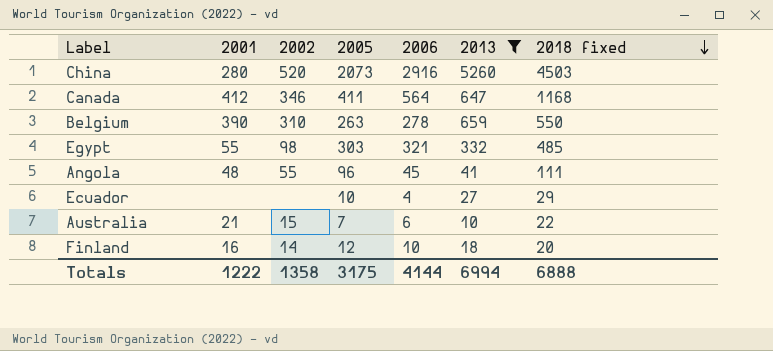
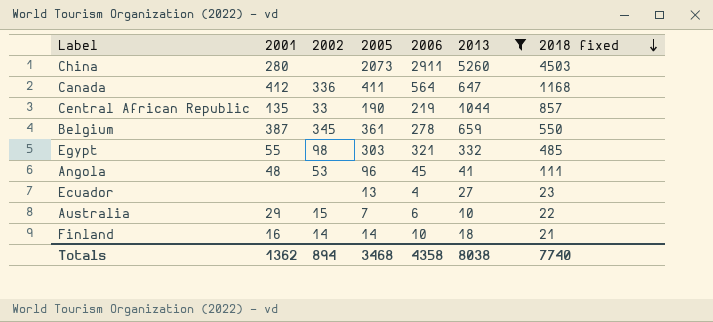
China | 2002: 520 -> none
China | 2006: 2916 -> 2911
Canada | 2002: 346 -> 336
row Central African Republic: none -> 135 | 33 | 190 | 219 | 1044 | 857
Belgium | 2001: 390 -> 387
Belgium | 2002: 310 -> 345
Belgium | 2005: 263 -> 361
Angola | 2002: 55 -> 53
Ecuador | 2005: 10 -> 13
Ecuador | 2018 fixed: 29 -> 23
Australia | 2001: 21 -> 29
Finland | 2005: 12 -> 14
Finland | 2018 fixed: 20 -> 21
Totals | 2001: 1222 -> 1362
Totals | 2002: 1358 -> 894
Totals | 2005: 3175 -> 3468
Totals | 2006: 4144 -> 4358
Totals | 2013: 6994 -> 8038
Totals | 2018 fixed: 6888 -> 7740

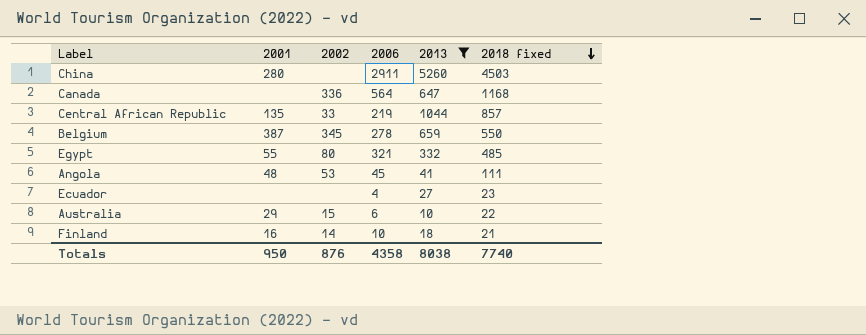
column 2005 | position: 4 -> none
Canada | 2001: 412 -> none
Egypt | 2002: 98 -> 80
Totals | 2001: 1362 -> 950
Totals | 2002: 894 -> 876

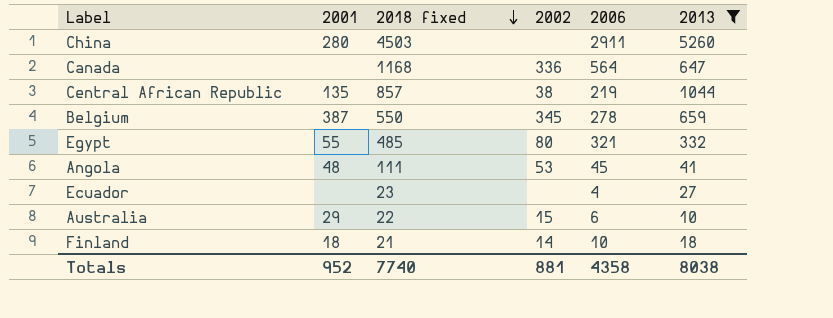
column 2018 fixed | position: 6 -> 3
Central African Republic | 2002: 33 -> 38
Finland | 2001: 16 -> 18
Totals | 2001: 950 -> 952
Totals | 2002: 876 -> 881

